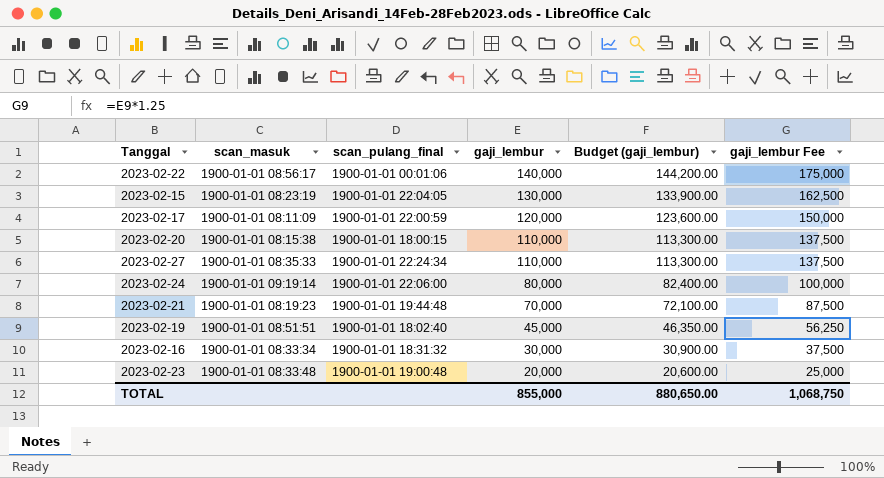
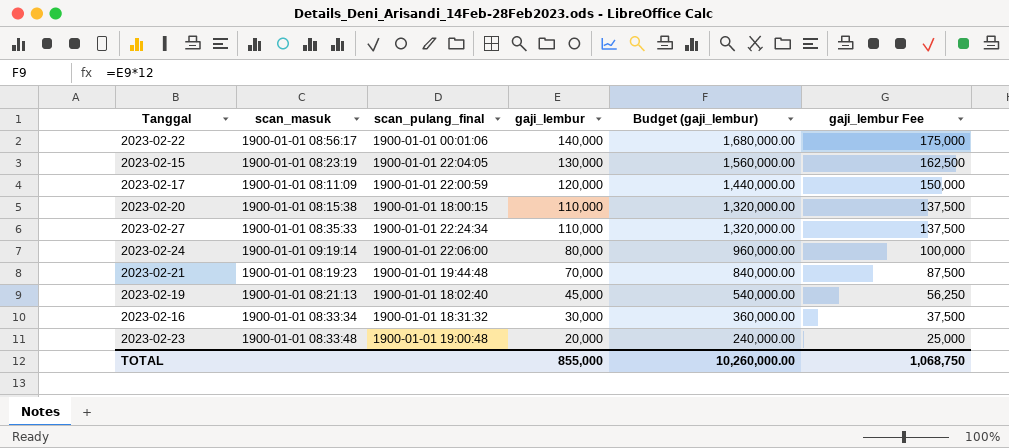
column Budget (gaji_lembur) | formula: [gaji_lembur] * 1.03 -> [gaji_lembur] * 12
2023-02-19 | scan_masuk: 1900-01-01 08:51:51 -> 1900-01-01 08:21:13
TOTAL | Budget (gaji_lembur): 880,650.00 -> 10,260,000.00

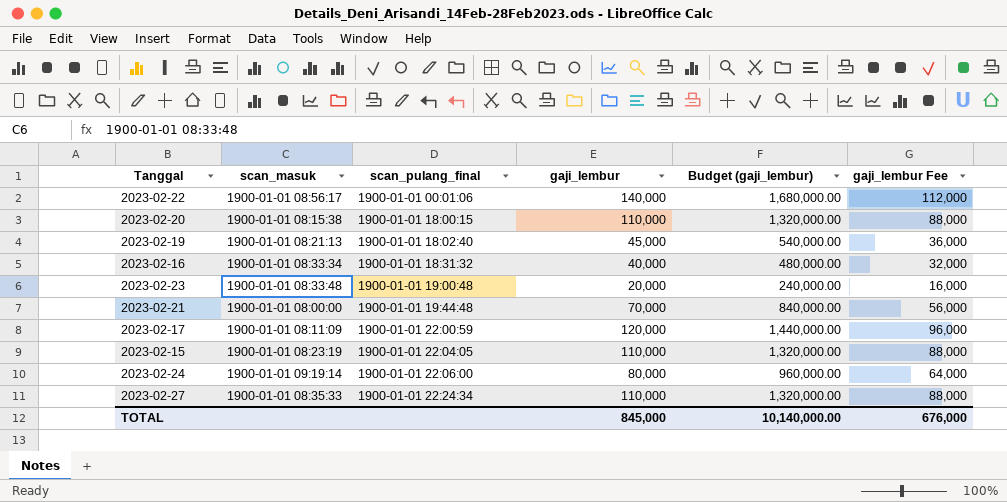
row order: gaji_lembur descending -> scan_pulang_final ascending
column gaji_lembur Fee | formula: [gaji_lembur] * 1.25 -> [gaji_lembur] * 0.8
2023-02-16 | gaji_lembur: 30,000 -> 40,000
2023-02-16 | Budget (gaji_lembur): 360,000.00 -> 480,000.00
2023-02-21 | scan_masuk: 1900-01-01 08:19:23 -> 1900-01-01 08:00:00
2023-02-15 | gaji_lembur: 130,000 -> 110,000
2023-02-15 | Budget (gaji_lembur): 1,560,000.00 -> 1,320,000.00
TOTAL | gaji_lembur: 855,000 -> 845,000
TOTAL | Budget (gaji_lembur): 10,260,000.00 -> 10,140,000.00
TOTAL | gaji_lembur Fee: 1,068,750 -> 676,000

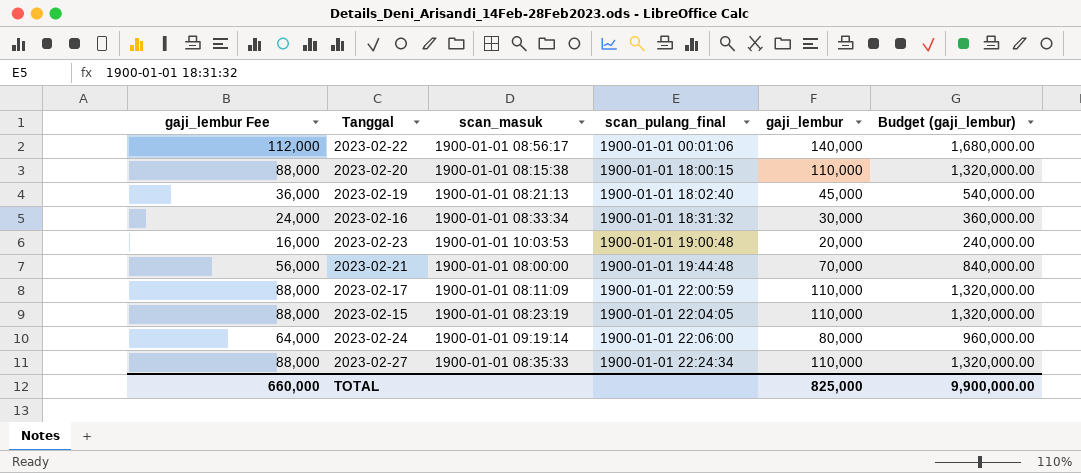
column gaji_lembur Fee | position: 6 -> 1
2023-02-16 | gaji_lembur Fee: 32,000 -> 24,000
2023-02-16 | gaji_lembur: 40,000 -> 30,000
2023-02-16 | Budget (gaji_lembur): 480,000.00 -> 360,000.00
2023-02-23 | scan_masuk: 1900-01-01 08:33:48 -> 1900-01-01 10:03:53
2023-02-17 | gaji_lembur Fee: 96,000 -> 88,000
2023-02-17 | gaji_lembur: 120,000 -> 110,000
2023-02-17 | Budget (gaji_lembur): 1,440,000.00 -> 1,320,000.00
TOTAL | gaji_lembur Fee: 676,000 -> 660,000
TOTAL | gaji_lembur: 845,000 -> 825,000
TOTAL | Budget (gaji_lembur): 10,140,000.00 -> 9,900,000.00

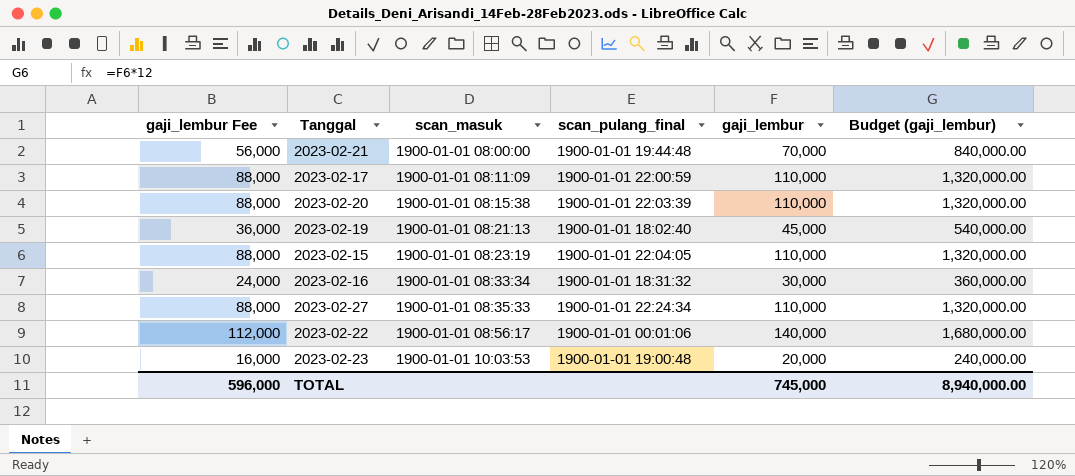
row order: scan_pulang_final ascending -> scan_masuk ascending
row 2023-02-24: 64,000 | 1900-01-01 09:19:14 | 1900-01-01 22:06:00 | 80,000 | 960,000.00 -> none
2023-02-20 | scan_pulang_final: 1900-01-01 18:00:15 -> 1900-01-01 22:03:39
TOTAL | gaji_lembur Fee: 660,000 -> 596,000
TOTAL | gaji_lembur: 825,000 -> 745,000
TOTAL | Budget (gaji_lembur): 9,900,000.00 -> 8,940,000.00

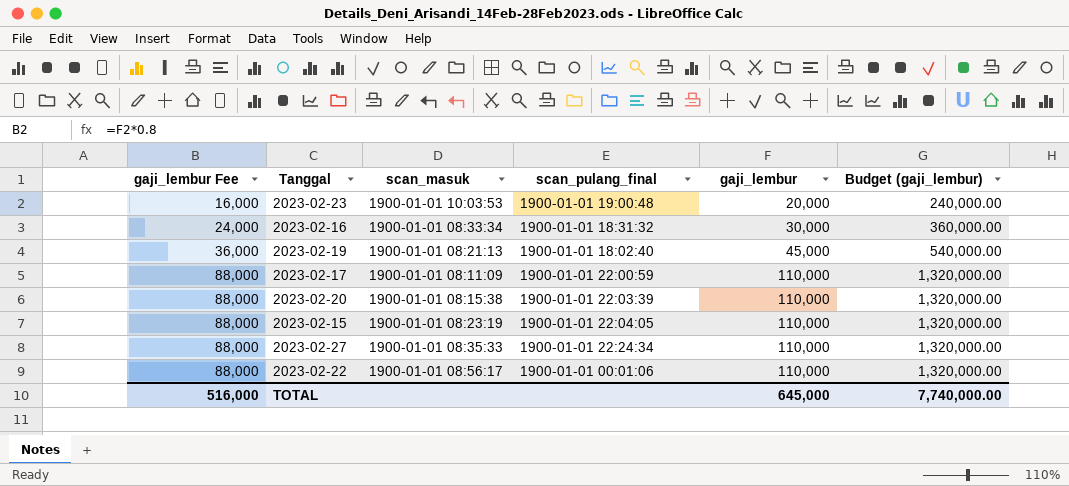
row order: scan_masuk ascending -> gaji_lembur Fee ascending
row 2023-02-21: 56,000 | 1900-01-01 08:00:00 | 1900-01-01 19:44:48 | 70,000 | 840,000.00 -> none
2023-02-22 | gaji_lembur Fee: 112,000 -> 88,000
2023-02-22 | gaji_lembur: 140,000 -> 110,000
2023-02-22 | Budget (gaji_lembur): 1,680,000.00 -> 1,320,000.00
TOTAL | gaji_lembur Fee: 596,000 -> 516,000
TOTAL | gaji_lembur: 745,000 -> 645,000
TOTAL | Budget (gaji_lembur): 8,940,000.00 -> 7,740,000.00

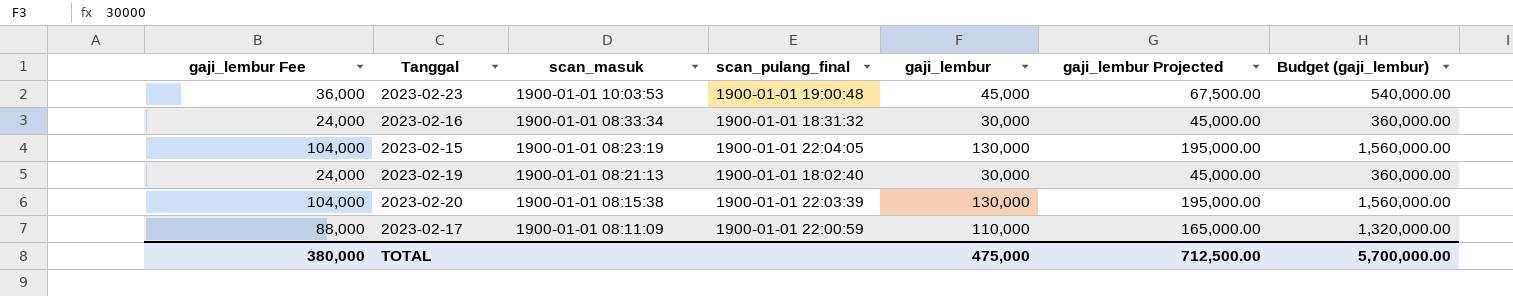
row order: gaji_lembur Fee ascending -> scan_masuk descending
column gaji_lembur Projected | formula: none -> [gaji_lembur] * 1.5
row 2023-02-27: 88,000 | 1900-01-01 08:35:33 | 1900-01-01 22:24:34 | 110,000 | 1,320,000.00 -> none
row 2023-02-22: 88,000 | 1900-01-01 08:56:17 | 1900-01-01 00:01:06 | 110,000 | 1,320,000.00 -> none
2023-02-23 | gaji_lembur Fee: 16,000 -> 36,000
2023-02-23 | gaji_lembur: 20,000 -> 45,000
2023-02-23 | Budget (gaji_lembur): 240,000.00 -> 540,000.00
2023-02-15 | gaji_lembur Fee: 88,000 -> 104,000
2023-02-15 | gaji_lembur: 110,000 -> 130,000
2023-02-15 | Budget (gaji_lembur): 1,320,000.00 -> 1,560,000.00
2023-02-19 | gaji_lembur Fee: 36,000 -> 24,000
2023-02-19 | gaji_lembur: 45,000 -> 30,000
2023-02-19 | Budget (gaji_lembur): 540,000.00 -> 360,000.00
2023-02-20 | gaji_lembur Fee: 88,000 -> 104,000
2023-02-20 | gaji_lembur: 110,000 -> 130,000
2023-02-20 | Budget (gaji_lembur): 1,320,000.00 -> 1,560,000.00
TOTAL | gaji_lembur Fee: 516,000 -> 380,000
TOTAL | gaji_lembur: 645,000 -> 475,000
TOTAL | Budget (gaji_lembur): 7,740,000.00 -> 5,700,000.00

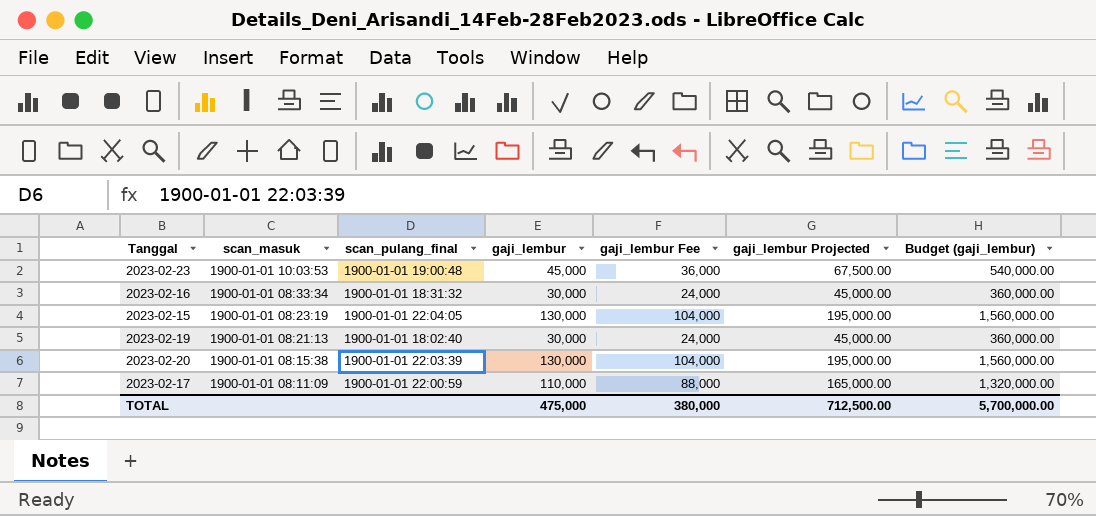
column gaji_lembur Fee | position: 1 -> 5

